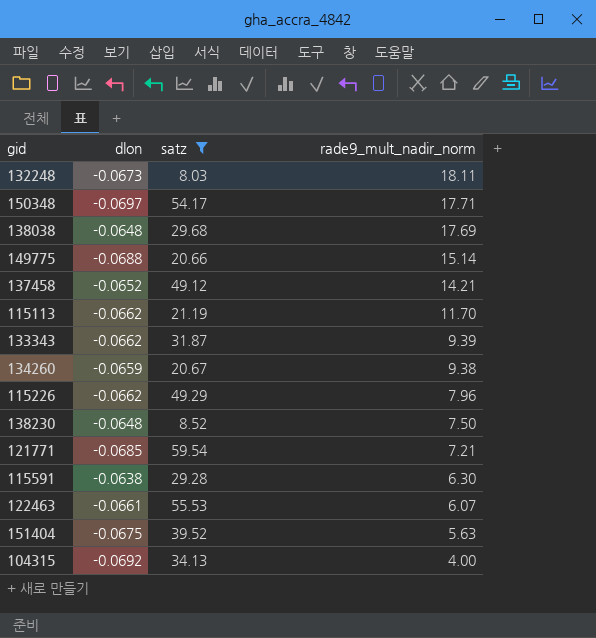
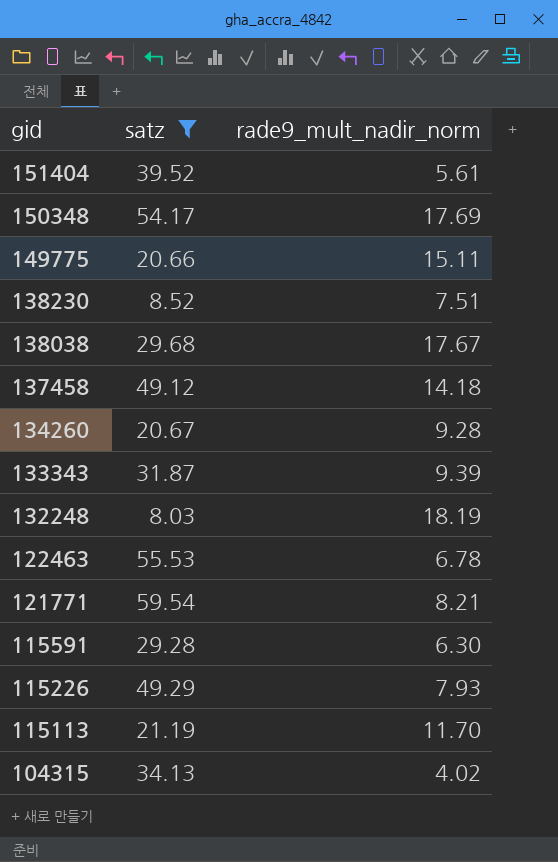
row order: rade9_mult_nadir_norm descending -> gid descending
column dlon | position: 2 -> none
151404 | rade9_mult_nadir_norm: 5.63 -> 5.61
150348 | rade9_mult_nadir_norm: 17.71 -> 17.69
149775 | rade9_mult_nadir_norm: 15.14 -> 15.11
138230 | rade9_mult_nadir_norm: 7.50 -> 7.51
138038 | rade9_mult_nadir_norm: 17.69 -> 17.67
137458 | rade9_mult_nadir_norm: 14.21 -> 14.18
134260 | rade9_mult_nadir_norm: 9.38 -> 9.28
132248 | rade9_mult_nadir_norm: 18.11 -> 18.19
122463 | rade9_mult_nadir_norm: 6.07 -> 6.78
121771 | rade9_mult_nadir_norm: 7.21 -> 8.21
115226 | rade9_mult_nadir_norm: 7.96 -> 7.93
104315 | rade9_mult_nadir_norm: 4.00 -> 4.02

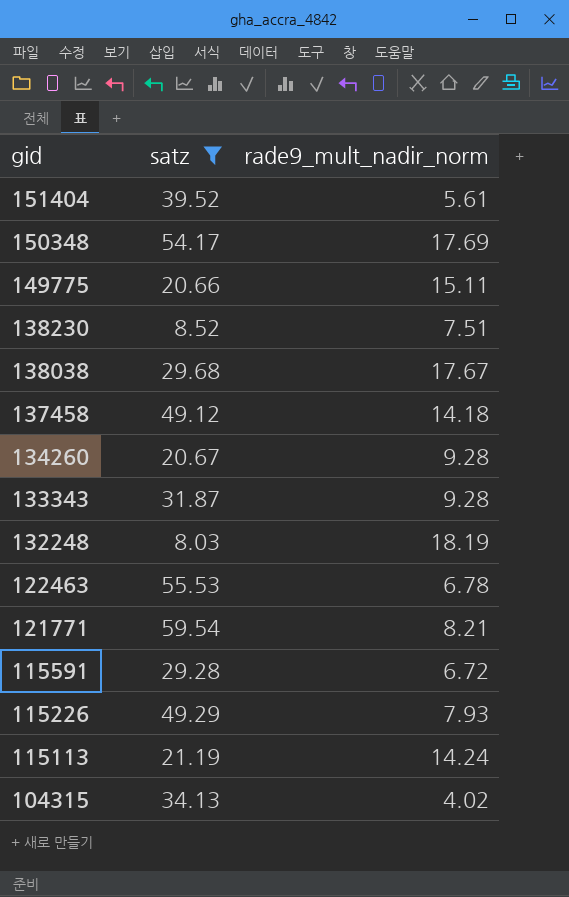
133343 | rade9_mult_nadir_norm: 9.39 -> 9.28
115591 | rade9_mult_nadir_norm: 6.30 -> 6.72
115113 | rade9_mult_nadir_norm: 11.70 -> 14.24

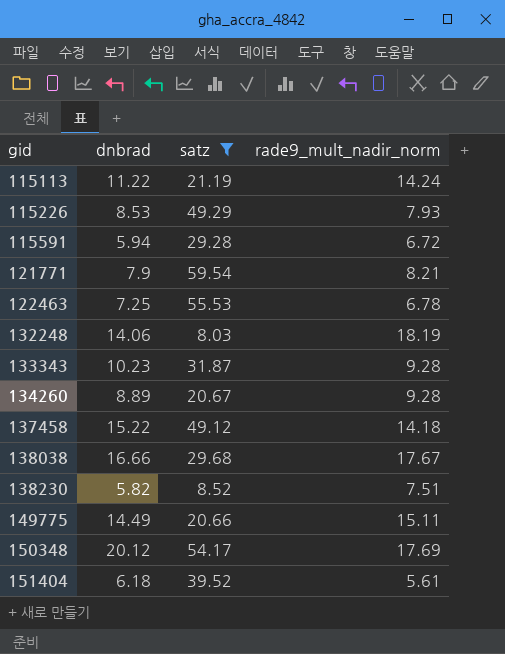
row order: gid descending -> gid ascending
column dnbrad | position: none -> 2
row 104315: 34.13 | 4.02 -> none

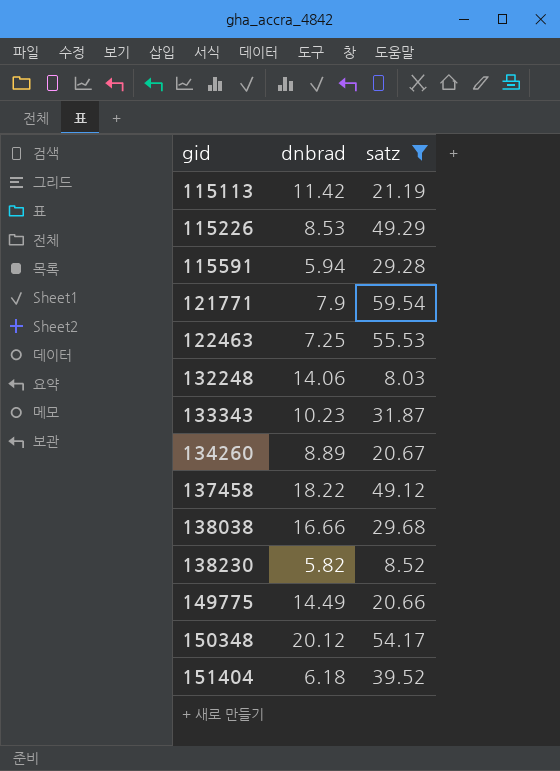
column rade9_mult_nadir_norm | position: 4 -> none
115113 | dnbrad: 11.22 -> 11.42
137458 | dnbrad: 15.22 -> 18.22

